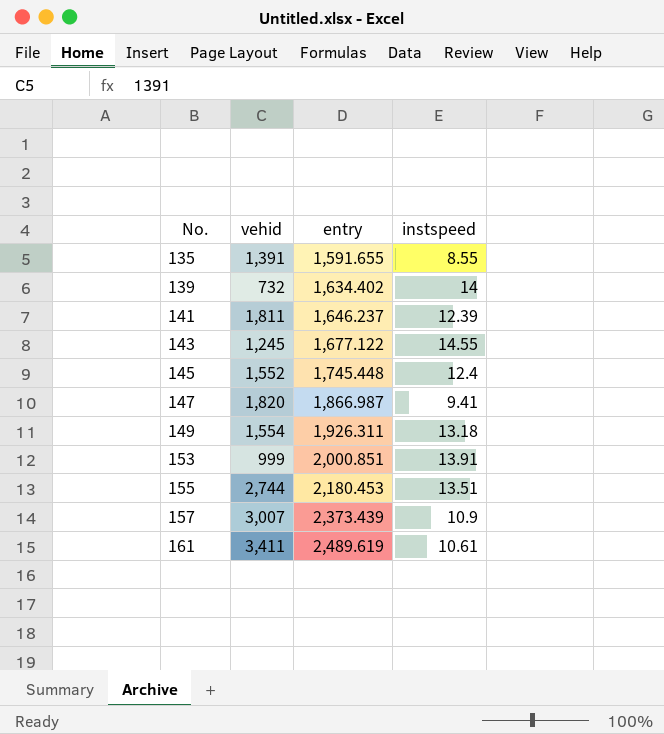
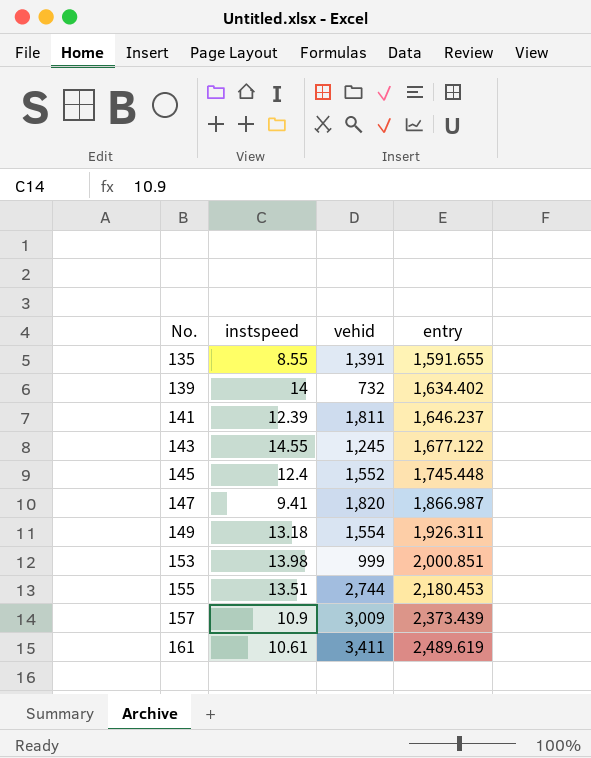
column instspeed | position: 4 -> 2
153 | instspeed: 13.91 -> 13.98
157 | vehid: 3,007 -> 3,009

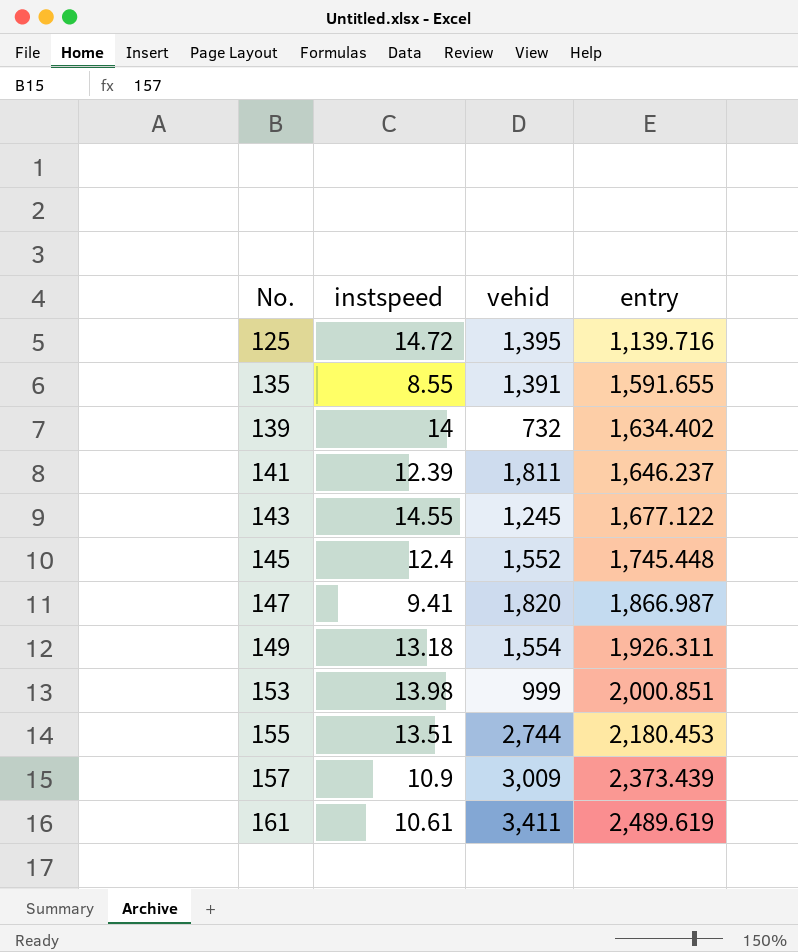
row 125: none -> 14.72 | 1,395 | 1,139.716

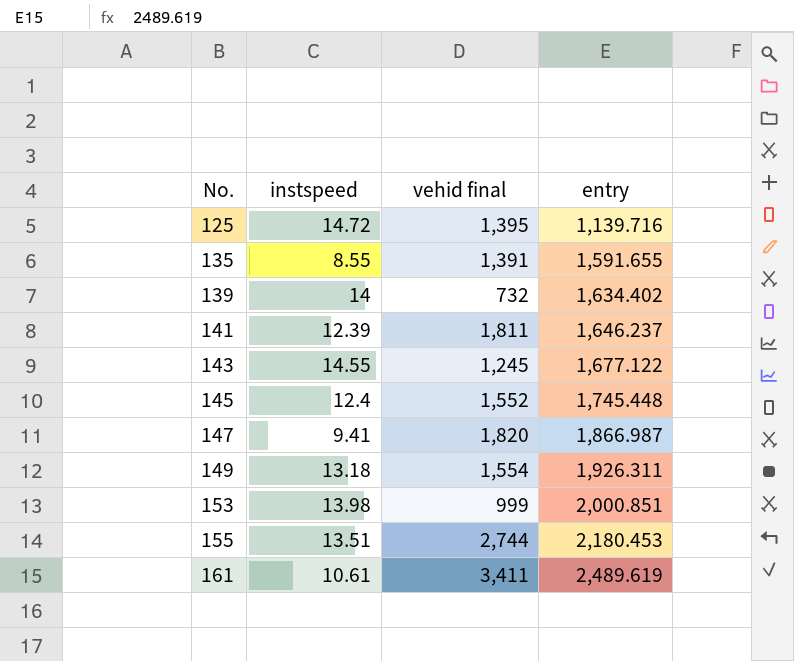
column name: vehid -> vehid final
row 157: 10.9 | 3,009 | 2,373.439 -> none

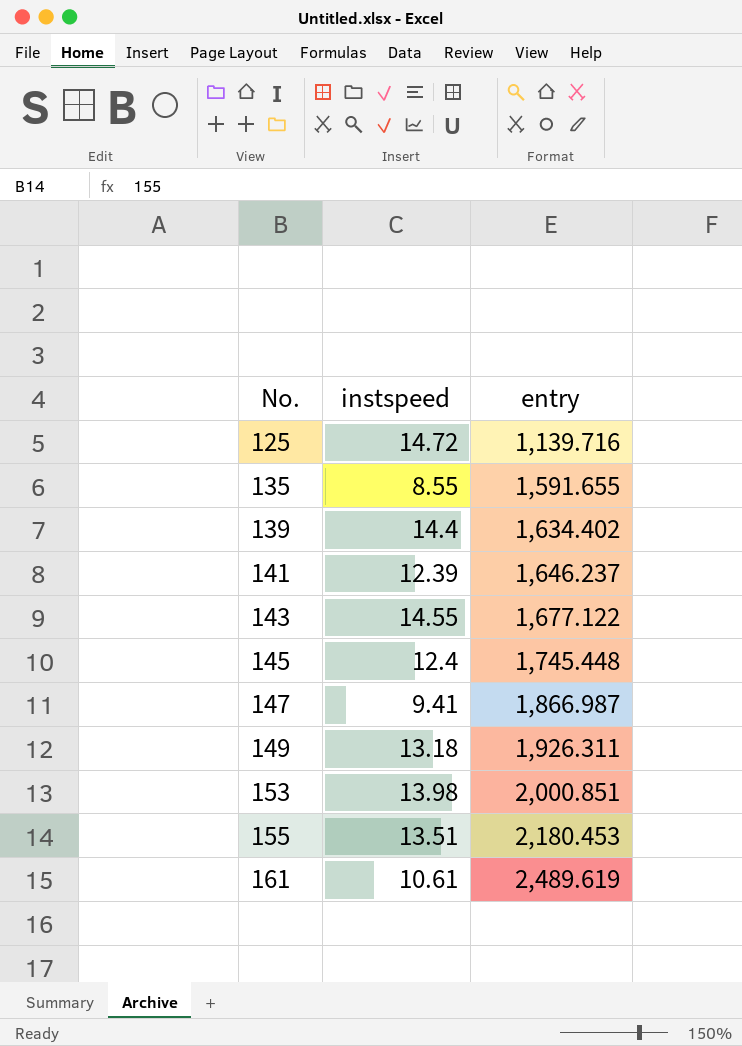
column vehid final | position: 3 -> none
139 | instspeed: 14 -> 14.4

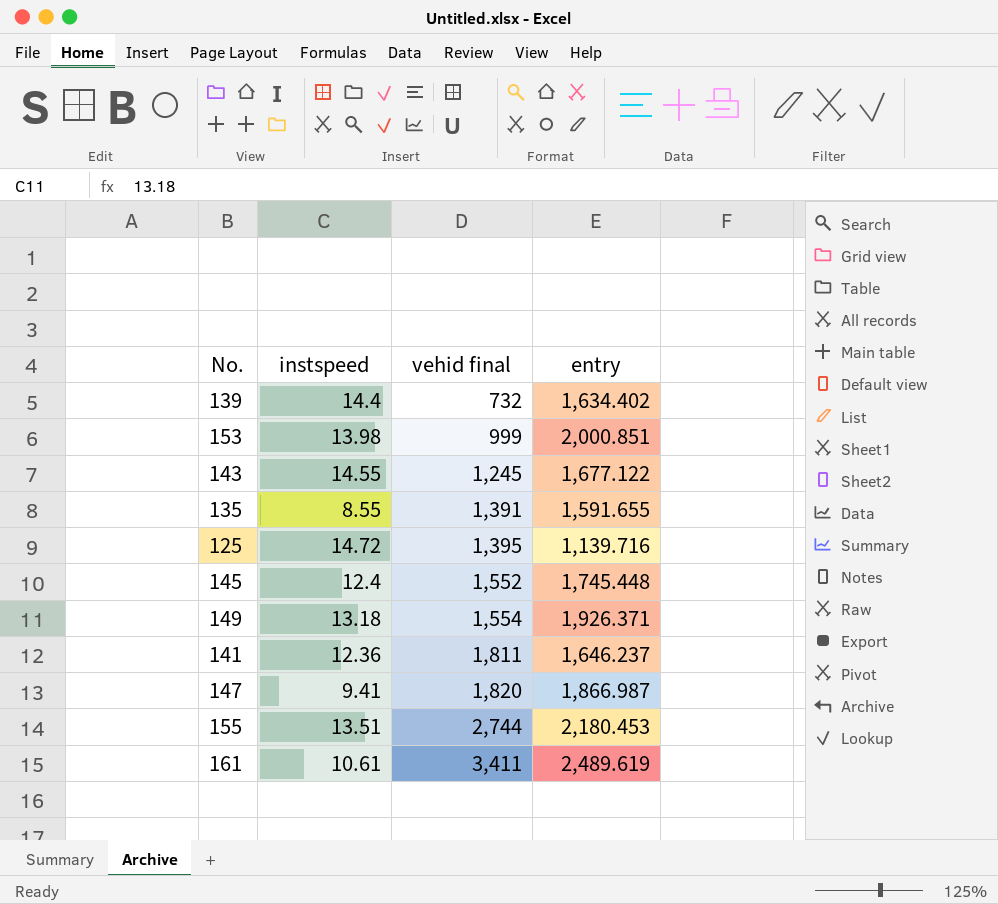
row order: No. ascending -> vehid final ascending
column vehid final | position: none -> 3
149 | entry: 1,926.311 -> 1,926.371
141 | instspeed: 12.39 -> 12.36

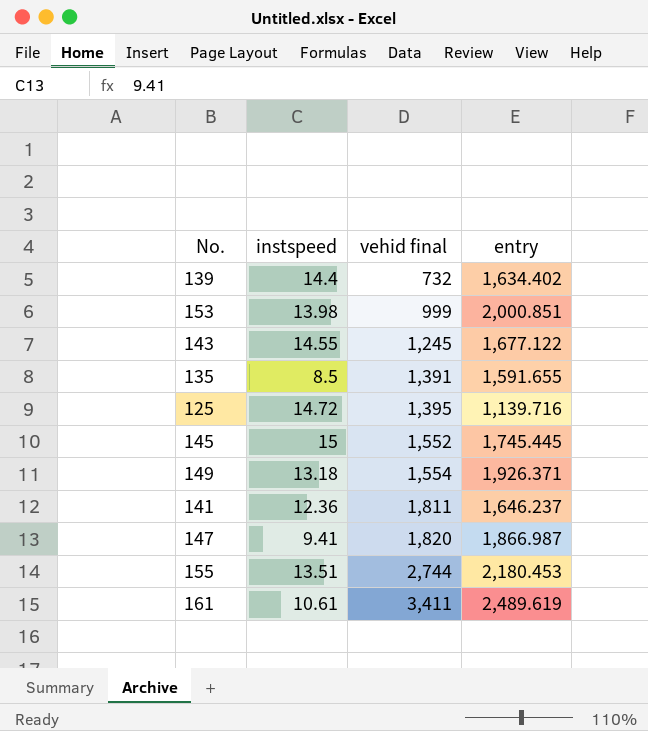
135 | instspeed: 8.55 -> 8.5
145 | instspeed: 12.4 -> 15
145 | entry: 1,745.448 -> 1,745.445

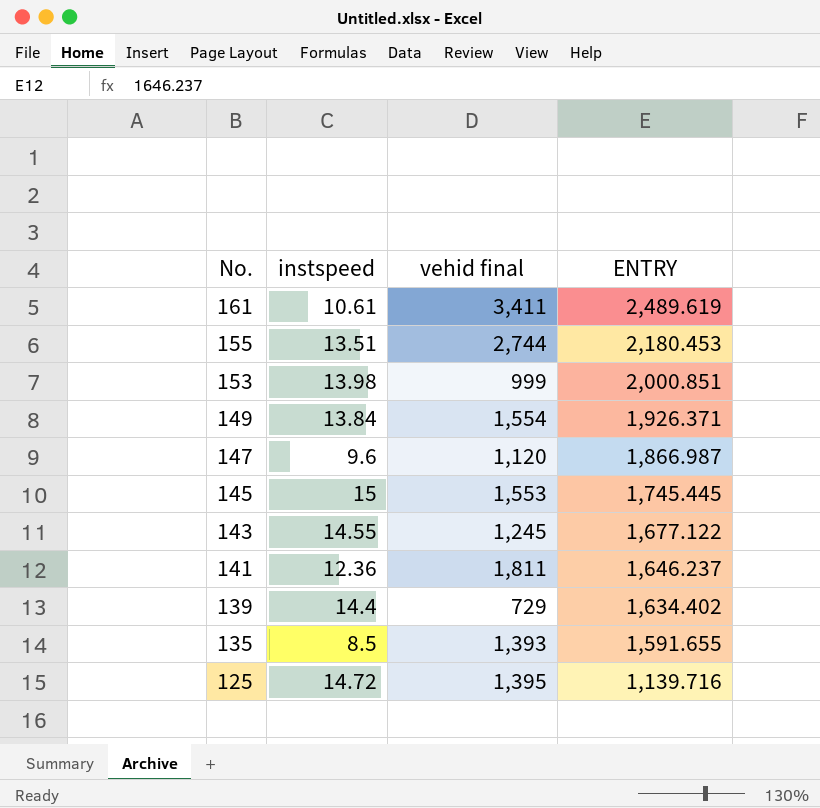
row order: vehid final ascending -> No. descending
column name: entry -> ENTRY
149 | instspeed: 13.18 -> 13.84
147 | instspeed: 9.41 -> 9.6
147 | vehid final: 1,820 -> 1,120
145 | vehid final: 1,552 -> 1,553
139 | vehid final: 732 -> 729
135 | vehid final: 1,391 -> 1,393

